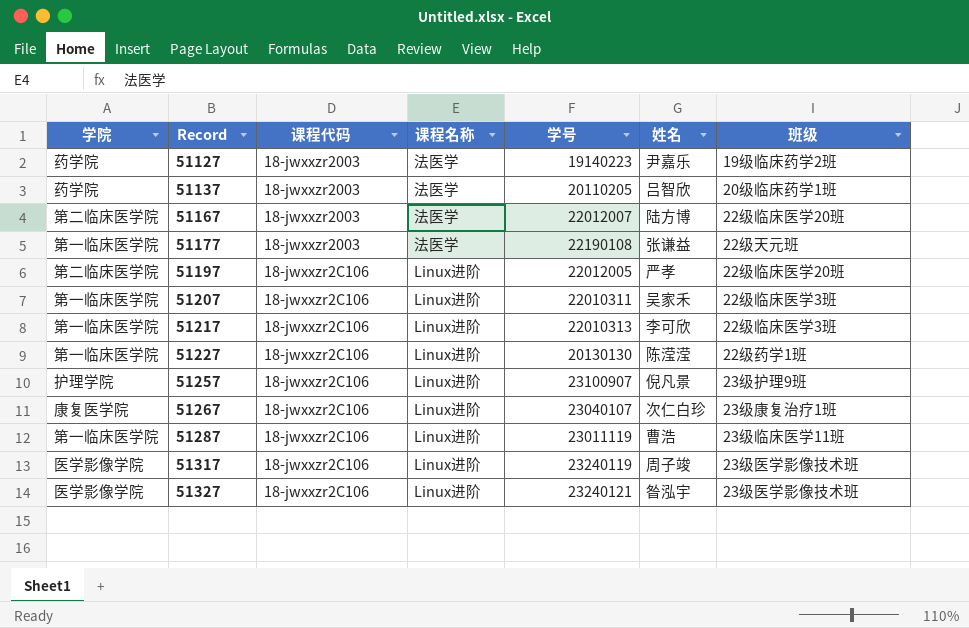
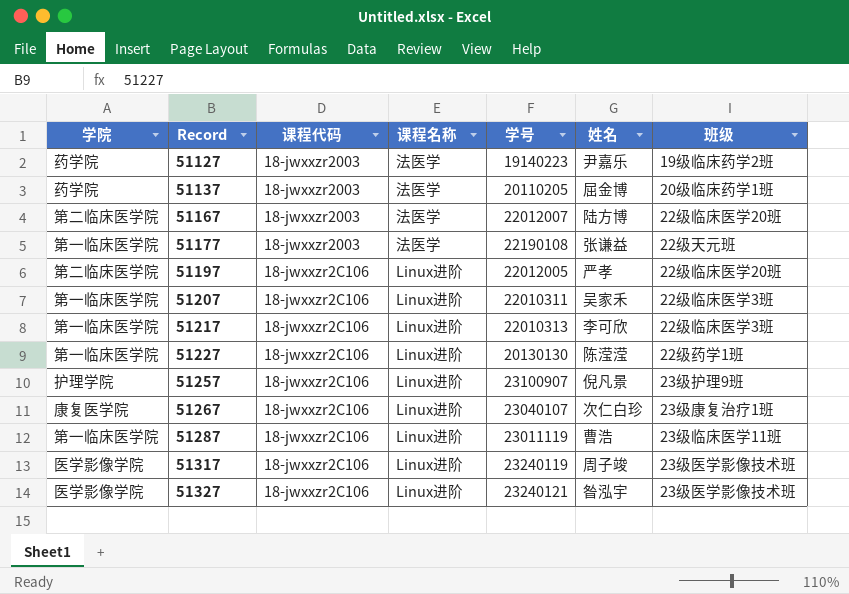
51137 | 姓名: 吕智欣 -> 屈金博

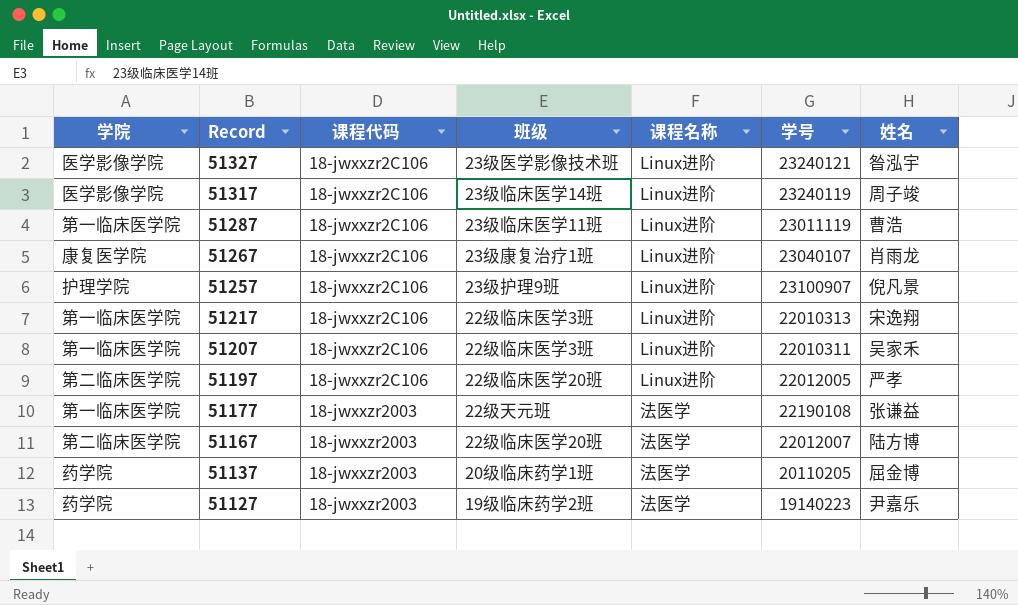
row order: Record ascending -> Record descending
column 班级 | position: 7 -> 4
row 51227: 第一临床医学院 | 18-jwxxzr2C106 | Linux进阶 | 20130130 | 陈滢滢 | 22级药学1班 -> none
51317 | 班级: 23级医学影像技术班 -> 23级临床医学14班
51267 | 姓名: 次仁白珍 -> 肖雨龙
51217 | 姓名: 李可欣 -> 宋逸翔

